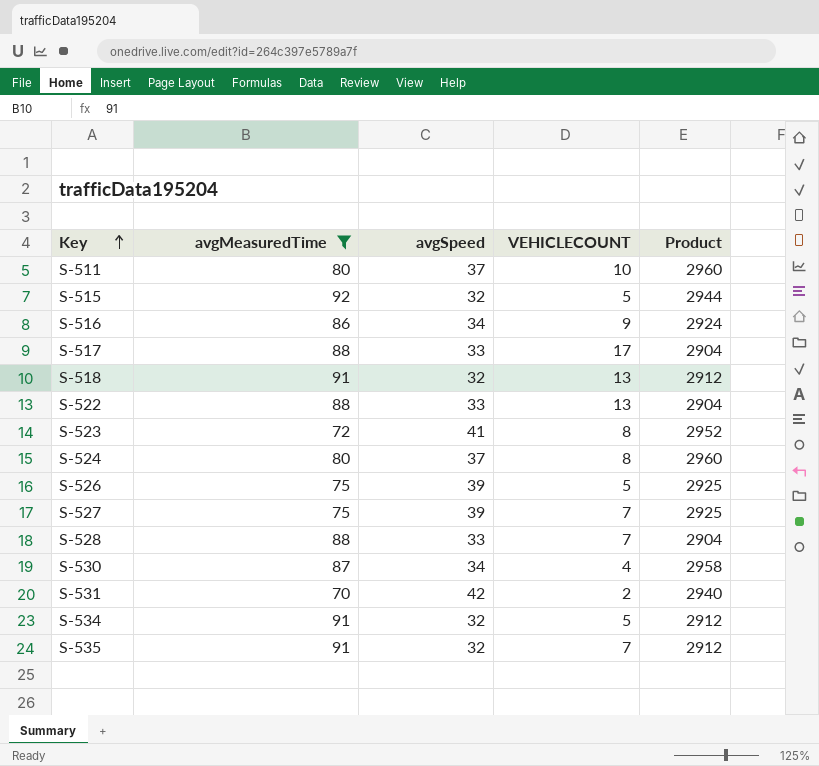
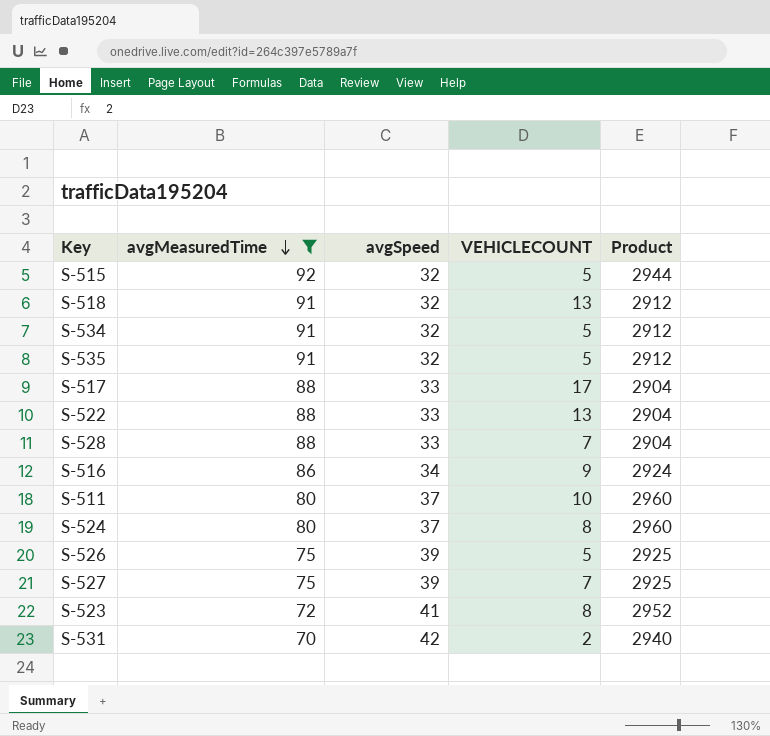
row order: Key ascending -> avgMeasuredTime descending
row S-530: 87 | 34 | 4 | 2958 -> none
S-535 | VEHICLECOUNT: 7 -> 5

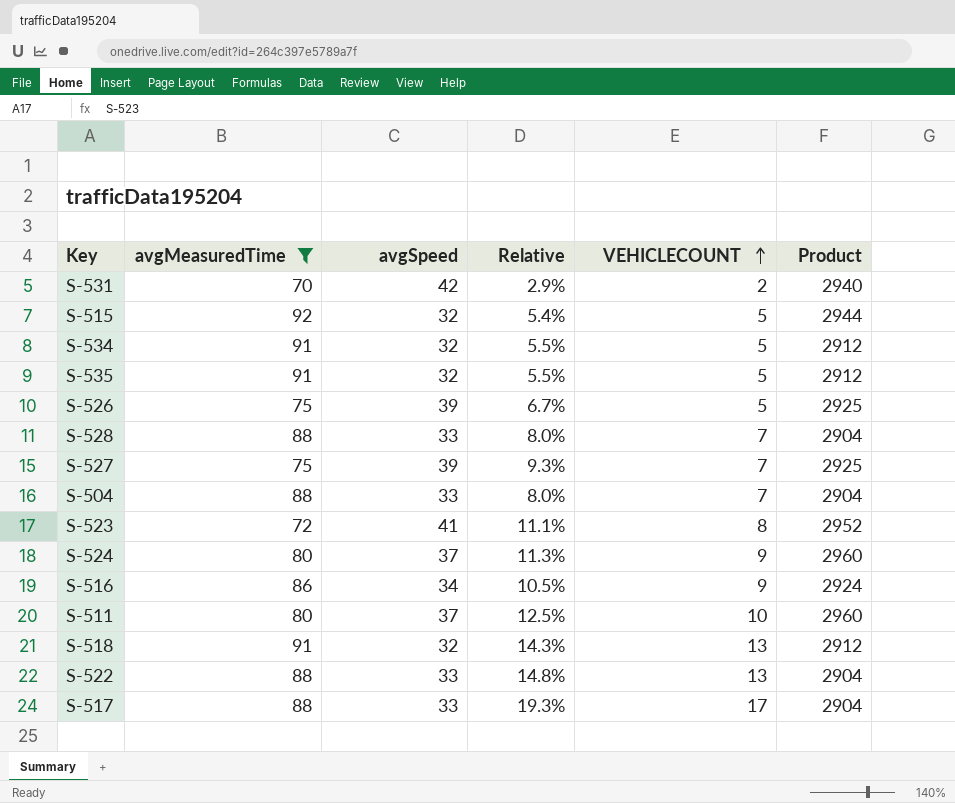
row order: avgMeasuredTime descending -> VEHICLECOUNT ascending
column Relative | formula: none -> [VEHICLECOUNT] / [avgMeasuredTime]
row S-504: none -> 88 | 33 | 8.0% | 7 | 2904
S-524 | VEHICLECOUNT: 8 -> 9

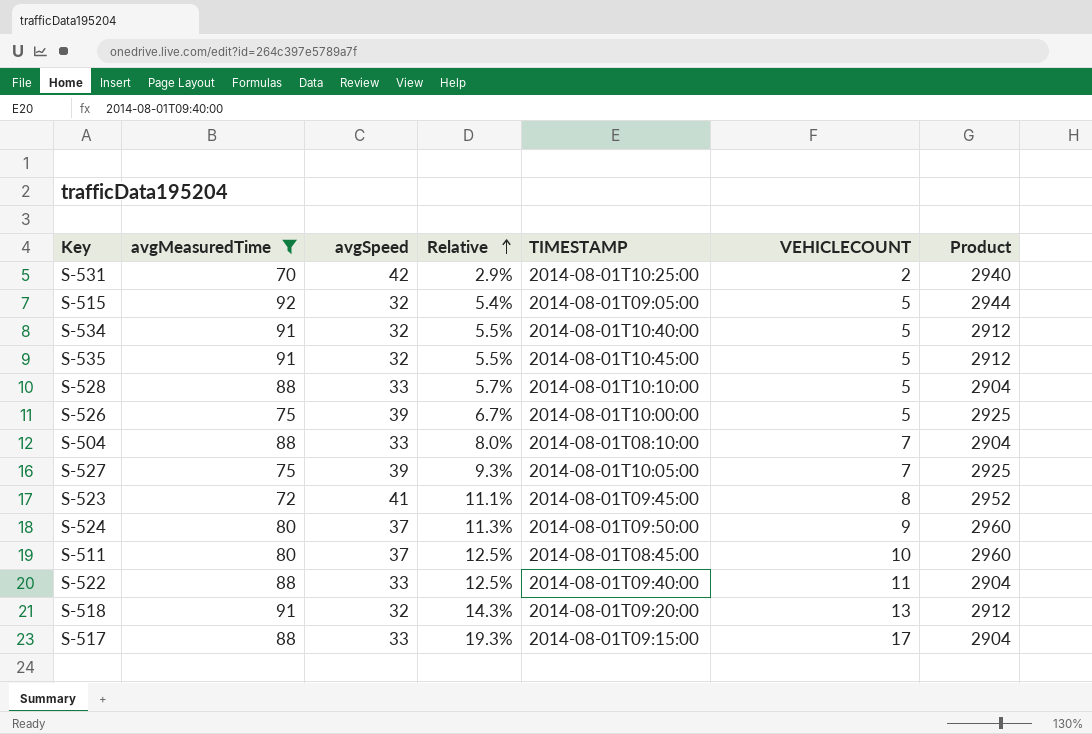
row order: VEHICLECOUNT ascending -> Relative ascending
column TIMESTAMP | position: none -> 5
row S-516: 86 | 34 | 10.5% | 9 | 2924 -> none
S-528 | Relative: 8.0% -> 5.7%
S-528 | VEHICLECOUNT: 7 -> 5
S-522 | Relative: 14.8% -> 12.5%
S-522 | VEHICLECOUNT: 13 -> 11

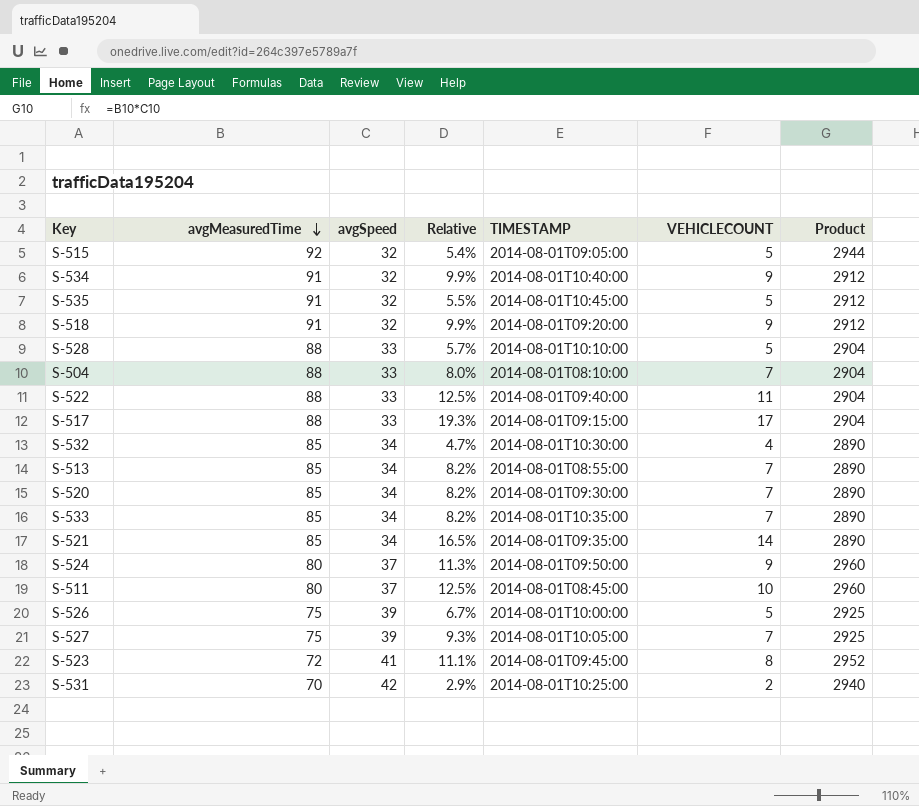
filter: avgMeasuredTime != 85 -> none
row order: Relative ascending -> avgMeasuredTime descending
S-534 | Relative: 5.5% -> 9.9%
S-534 | VEHICLECOUNT: 5 -> 9
S-518 | Relative: 14.3% -> 9.9%
S-518 | VEHICLECOUNT: 13 -> 9

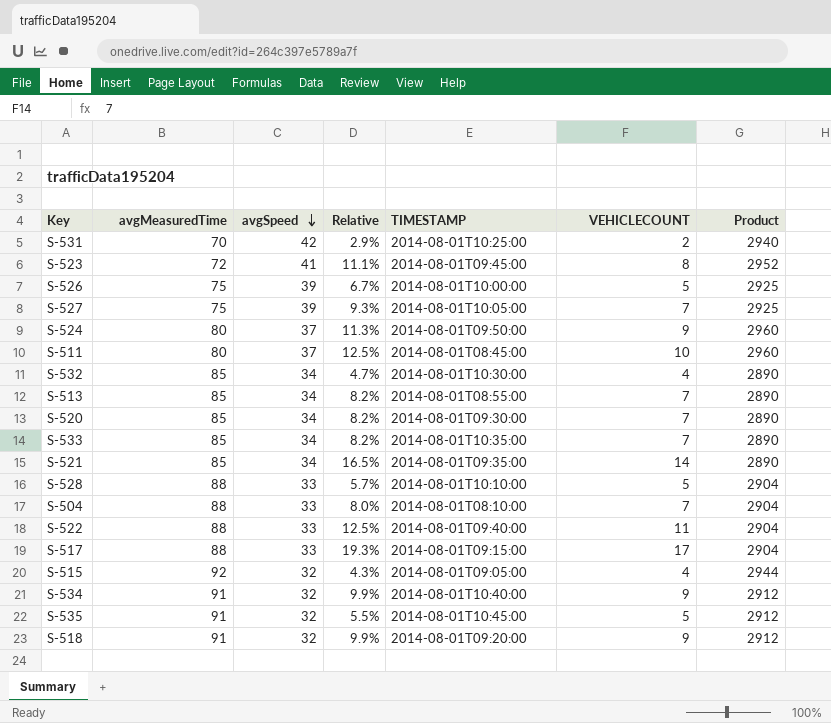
row order: avgMeasuredTime descending -> avgSpeed descending
S-515 | Relative: 5.4% -> 4.3%
S-515 | VEHICLECOUNT: 5 -> 4

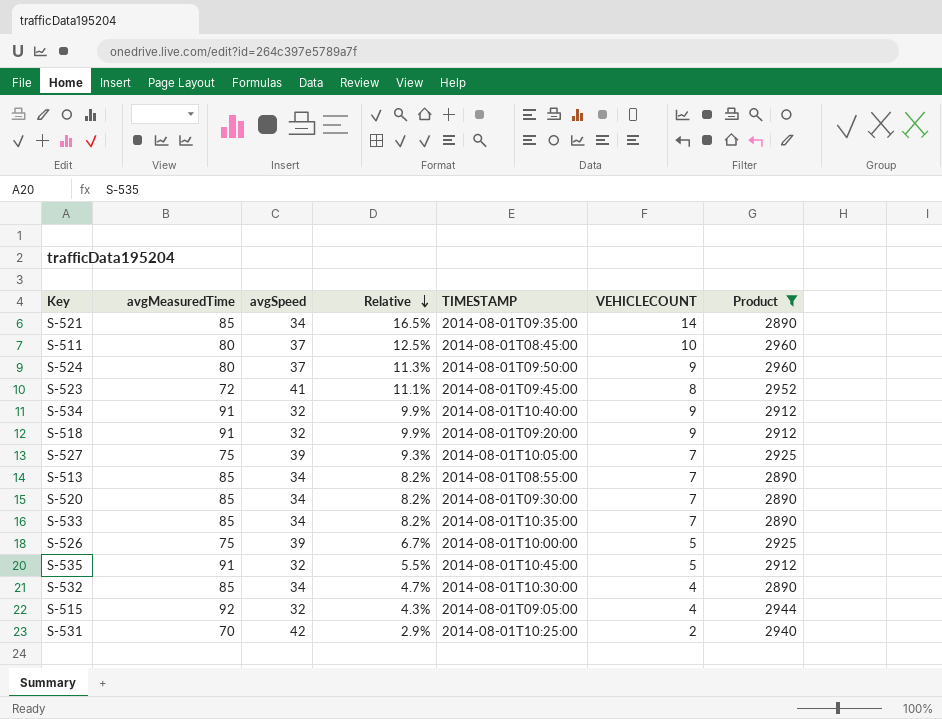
filter: none -> Product != 2904
row order: avgSpeed descending -> Relative descending

